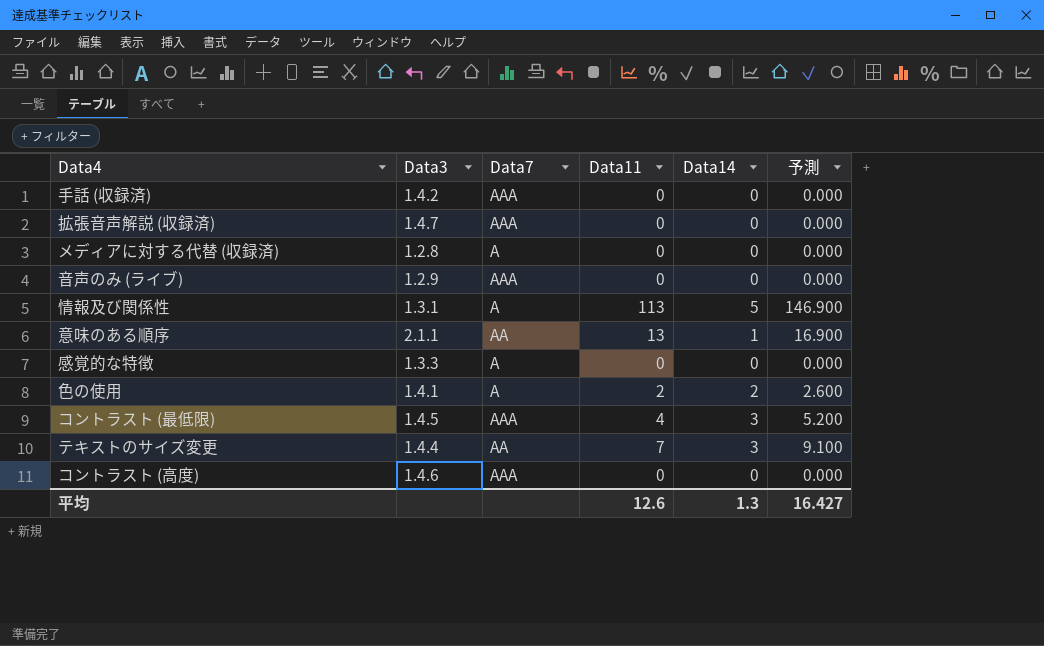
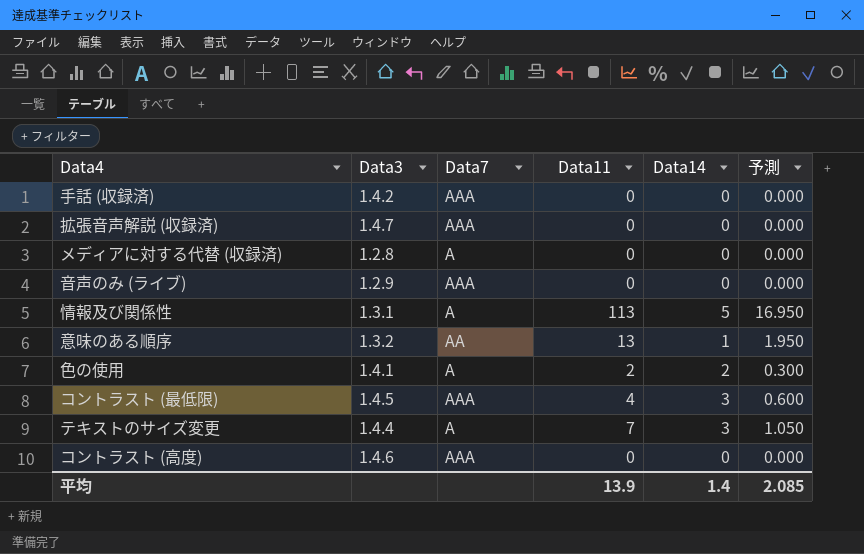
column 予測 | formula: [Data11] * 1.3 -> [Data11] * 0.15
row 感覚的な特徴: 1.3.3 | A | 0 | 0 | 0.000 -> none
意味のある順序 | Data3: 2.1.1 -> 1.3.2
テキストのサイズ変更 | Data7: AA -> A
平均 | Data11: 12.6 -> 13.9
平均 | Data14: 1.3 -> 1.4
平均 | 予測: 16.427 -> 2.085

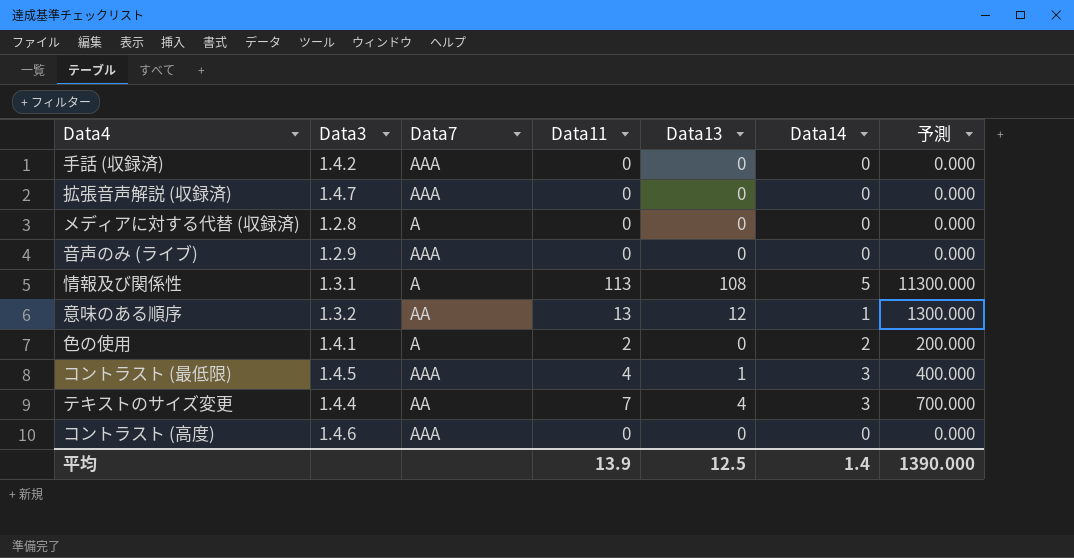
column Data13 | position: none -> 5
column 予測 | formula: [Data11] * 0.15 -> [Data11] * 100
テキストのサイズ変更 | Data7: A -> AA
平均 | 予測: 2.085 -> 1390.000

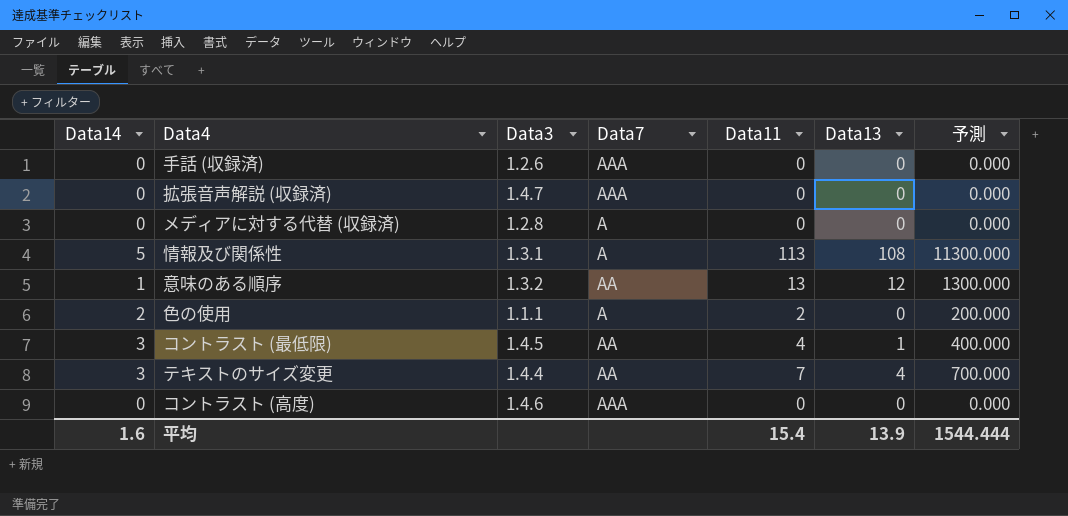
column Data14 | position: 6 -> 1
row 音声のみ (ライブ): 1.2.9 | AAA | 0 | 0 | 0 | 0.000 -> none
手話 (収録済) | Data3: 1.4.2 -> 1.2.6
色の使用 | Data3: 1.4.1 -> 1.1.1
コントラスト (最低限) | Data7: AAA -> AA
平均 | Data14: 1.4 -> 1.6
平均 | Data11: 13.9 -> 15.4
平均 | Data13: 12.5 -> 13.9
平均 | 予測: 1390.000 -> 1544.444

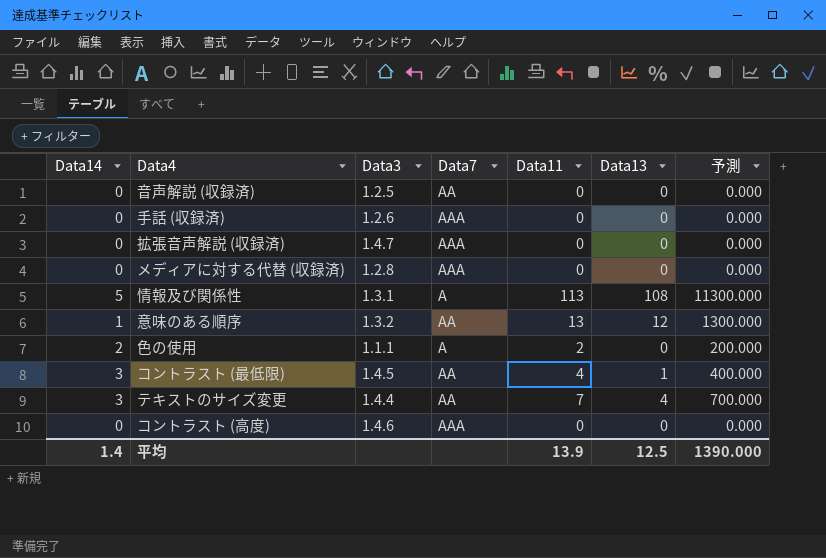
row 音声解説 (収録済): none -> 0 | 1.2.5 | AA | 0 | 0 | 0.000
メディアに対する代替 (収録済) | Data7: A -> AAA
平均 | Data14: 1.6 -> 1.4
平均 | Data11: 15.4 -> 13.9
平均 | Data13: 13.9 -> 12.5
平均 | 予測: 1544.444 -> 1390.000

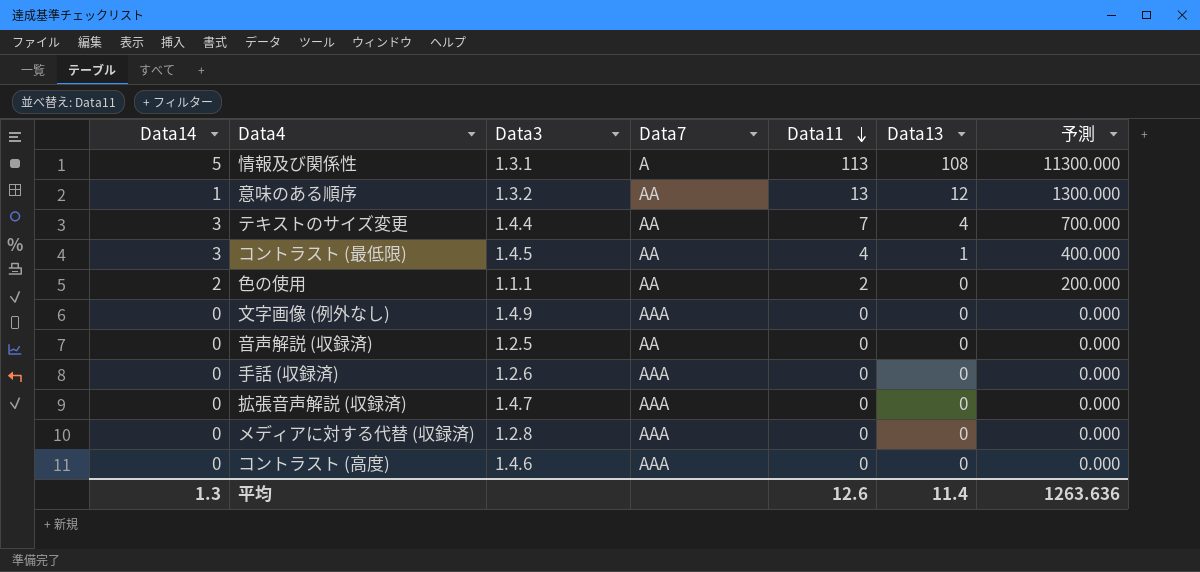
row order: none -> Data11 descending
色の使用 | Data7: A -> AA
row 文字画像 (例外なし): none -> 0 | 1.4.9 | AAA | 0 | 0 | 0.000
平均 | Data14: 1.4 -> 1.3
平均 | Data11: 13.9 -> 12.6
平均 | Data13: 12.5 -> 11.4
平均 | 予測: 1390.000 -> 1263.636

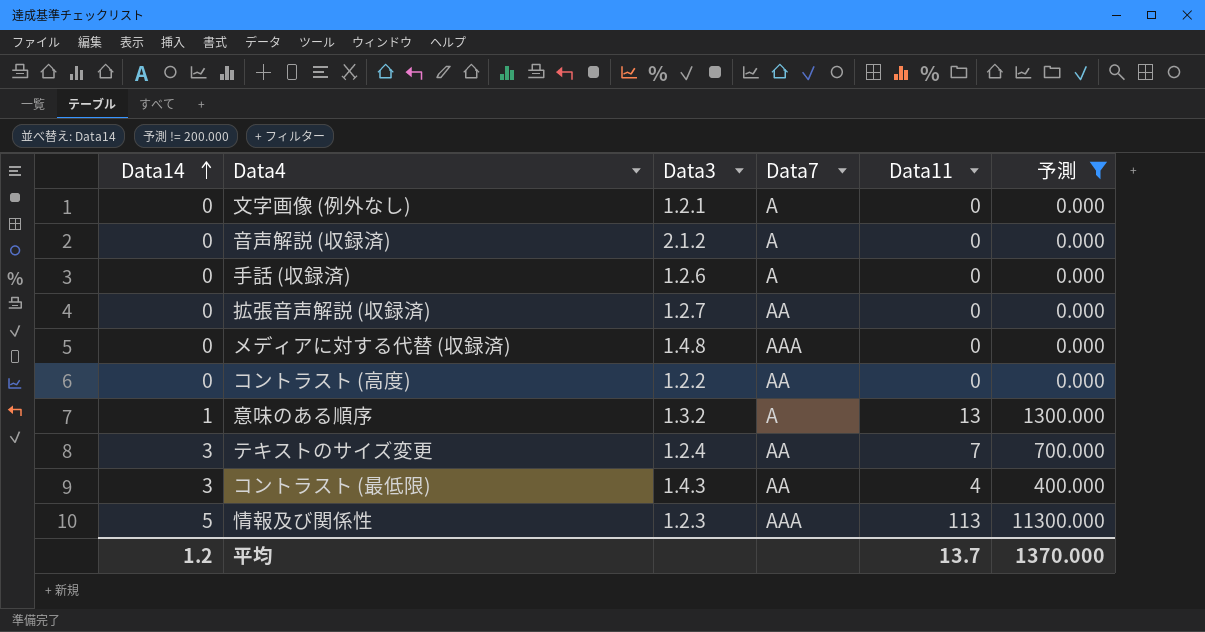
filter: none -> 予測 != 200.000
row order: Data11 descending -> Data14 ascending
column Data13 | position: 6 -> none
文字画像 (例外なし) | Data3: 1.4.9 -> 1.2.1
文字画像 (例外なし) | Data7: AAA -> A
音声解説 (収録済) | Data3: 1.2.5 -> 2.1.2
音声解説 (収録済) | Data7: AA -> A
手話 (収録済) | Data7: AAA -> A
拡張音声解説 (収録済) | Data3: 1.4.7 -> 1.2.7
拡張音声解説 (収録済) | Data7: AAA -> AA
メディアに対する代替 (収録済) | Data3: 1.2.8 -> 1.4.8
コントラスト (高度) | Data3: 1.4.6 -> 1.2.2
コントラスト (高度) | Data7: AAA -> AA
意味のある順序 | Data7: AA -> A
テキストのサイズ変更 | Data3: 1.4.4 -> 1.2.4
コントラスト (最低限) | Data3: 1.4.5 -> 1.4.3
情報及び関係性 | Data3: 1.3.1 -> 1.2.3
情報及び関係性 | Data7: A -> AAA
平均 | Data14: 1.3 -> 1.2
平均 | Data11: 12.6 -> 13.7
平均 | 予測: 1263.636 -> 1370.000

